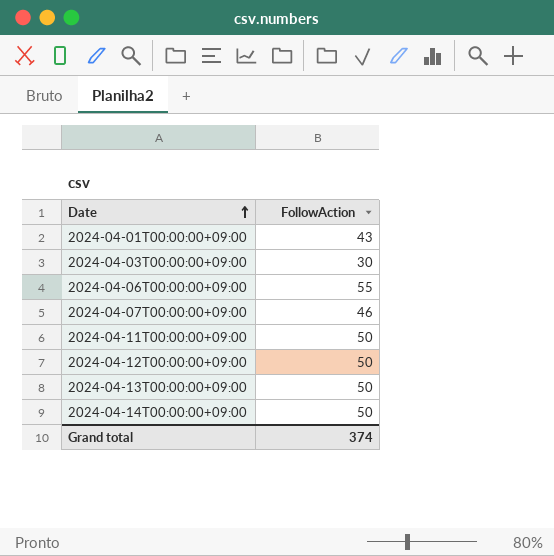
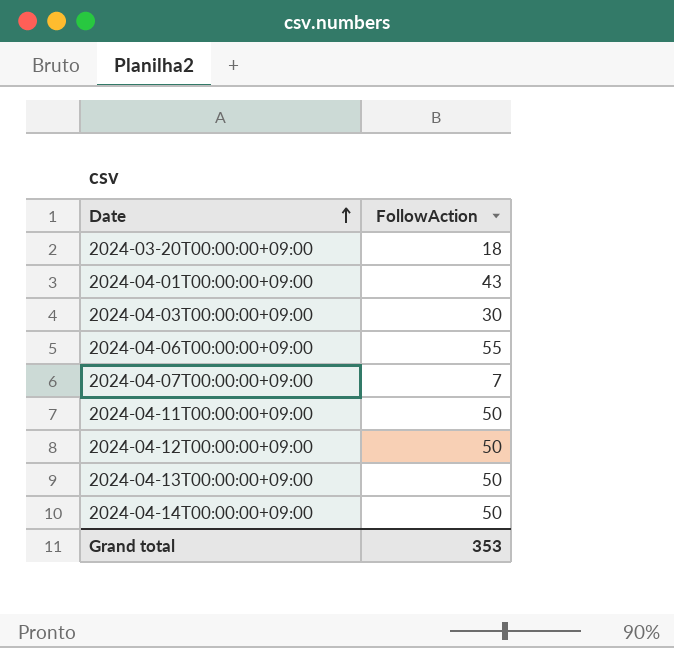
row 2024-03-20T00:00:00+09:00: none -> 18
2024-04-07T00:00:00+09:00 | FollowAction: 46 -> 7
Grand total | FollowAction: 374 -> 353

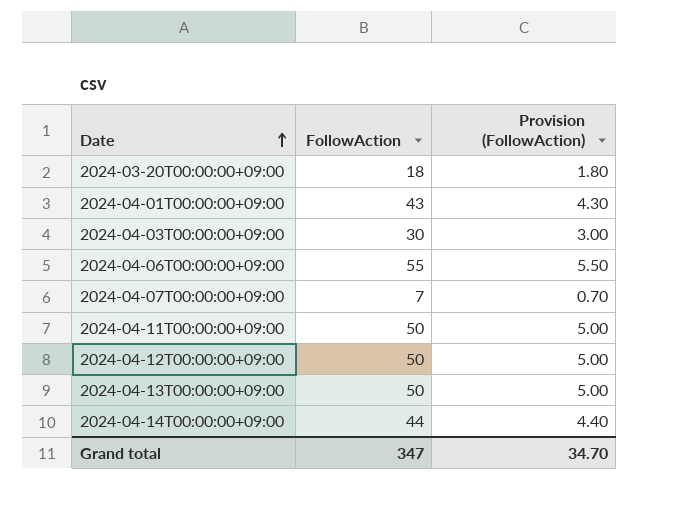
column Provision (FollowAction) | formula: none -> [FollowAction] * 0.1
2024-04-14T00:00:00+09:00 | FollowAction: 50 -> 44
Grand total | FollowAction: 353 -> 347

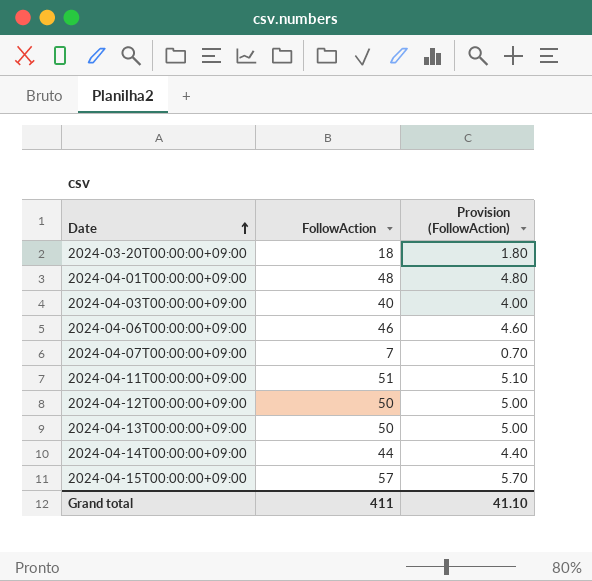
2024-04-01T00:00:00+09:00 | FollowAction: 43 -> 48
2024-04-01T00:00:00+09:00 | Provision (FollowAction): 4.30 -> 4.80
2024-04-03T00:00:00+09:00 | FollowAction: 30 -> 40
2024-04-03T00:00:00+09:00 | Provision (FollowAction): 3.00 -> 4.00
2024-04-06T00:00:00+09:00 | FollowAction: 55 -> 46
2024-04-06T00:00:00+09:00 | Provision (FollowAction): 5.50 -> 4.60
2024-04-11T00:00:00+09:00 | FollowAction: 50 -> 51
2024-04-11T00:00:00+09:00 | Provision (FollowAction): 5.00 -> 5.10
row 2024-04-15T00:00:00+09:00: none -> 57 | 5.70
Grand total | FollowAction: 347 -> 411
Grand total | Provision (FollowAction): 34.70 -> 41.10

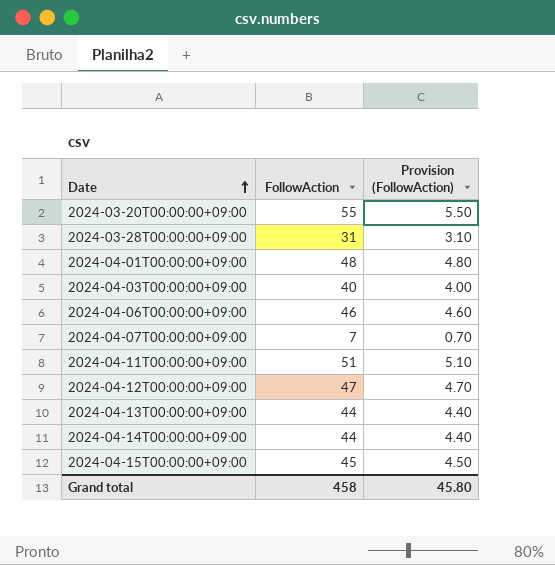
2024-03-20T00:00:00+09:00 | FollowAction: 18 -> 55
2024-03-20T00:00:00+09:00 | Provision (FollowAction): 1.80 -> 5.50
row 2024-03-28T00:00:00+09:00: none -> 31 | 3.10
2024-04-12T00:00:00+09:00 | FollowAction: 50 -> 47
2024-04-12T00:00:00+09:00 | Provision (FollowAction): 5.00 -> 4.70
2024-04-13T00:00:00+09:00 | FollowAction: 50 -> 44
2024-04-13T00:00:00+09:00 | Provision (FollowAction): 5.00 -> 4.40
2024-04-15T00:00:00+09:00 | FollowAction: 57 -> 45
2024-04-15T00:00:00+09:00 | Provision (FollowAction): 5.70 -> 4.50
Grand total | FollowAction: 411 -> 458
Grand total | Provision (FollowAction): 41.10 -> 45.80

